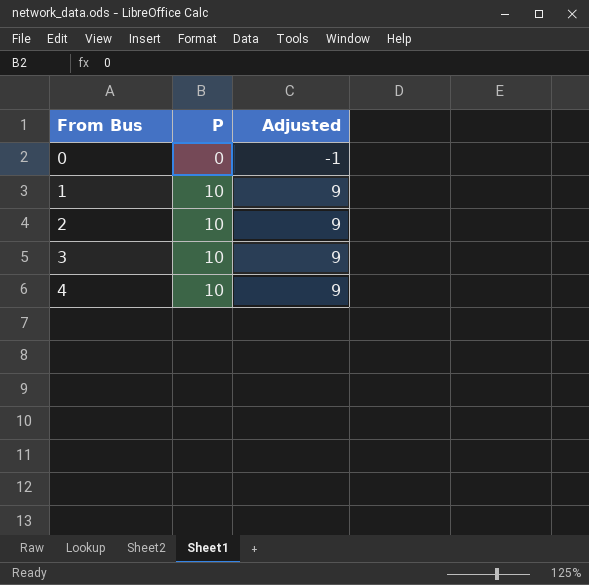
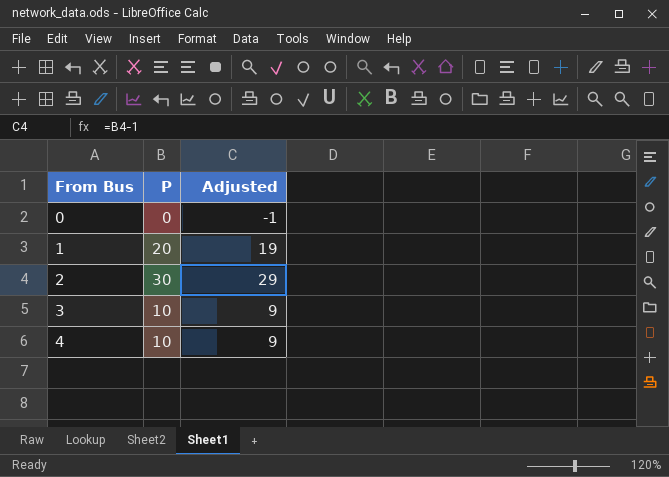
1 | P: 10 -> 20
1 | Adjusted: 9 -> 19
2 | P: 10 -> 30
2 | Adjusted: 9 -> 29

